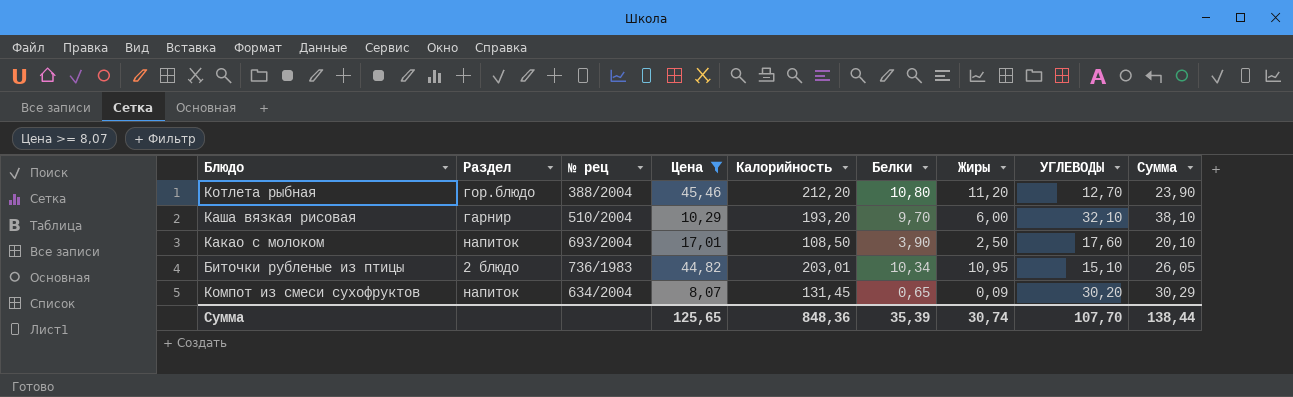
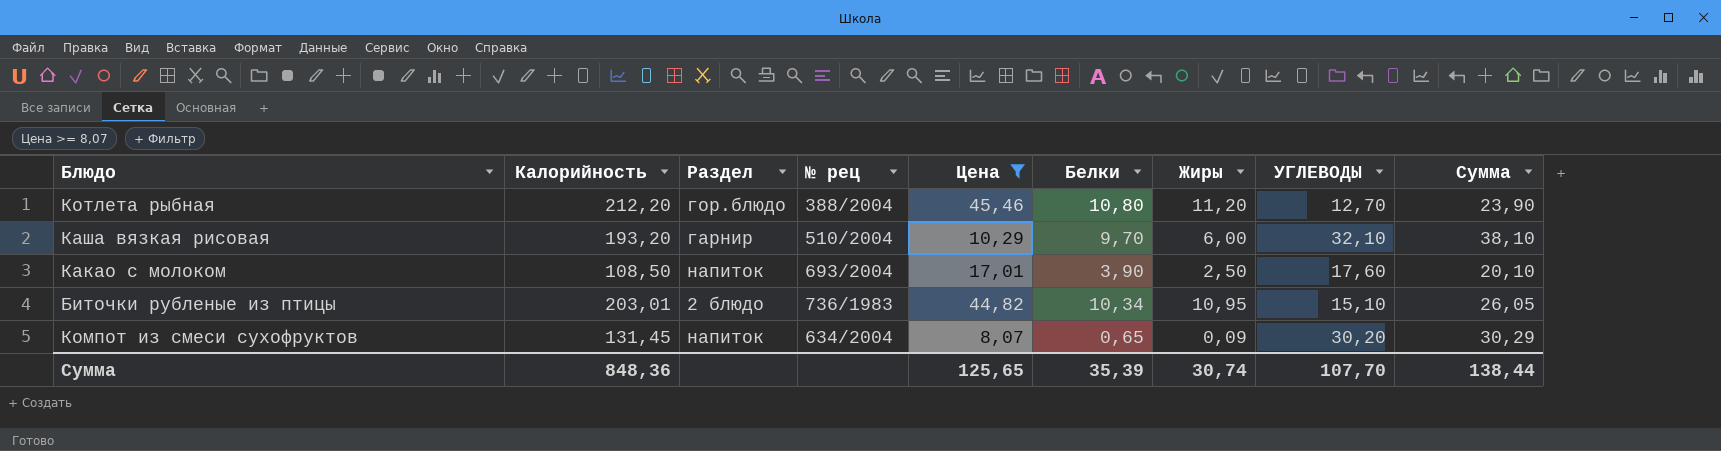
column Калорийность | position: 5 -> 2

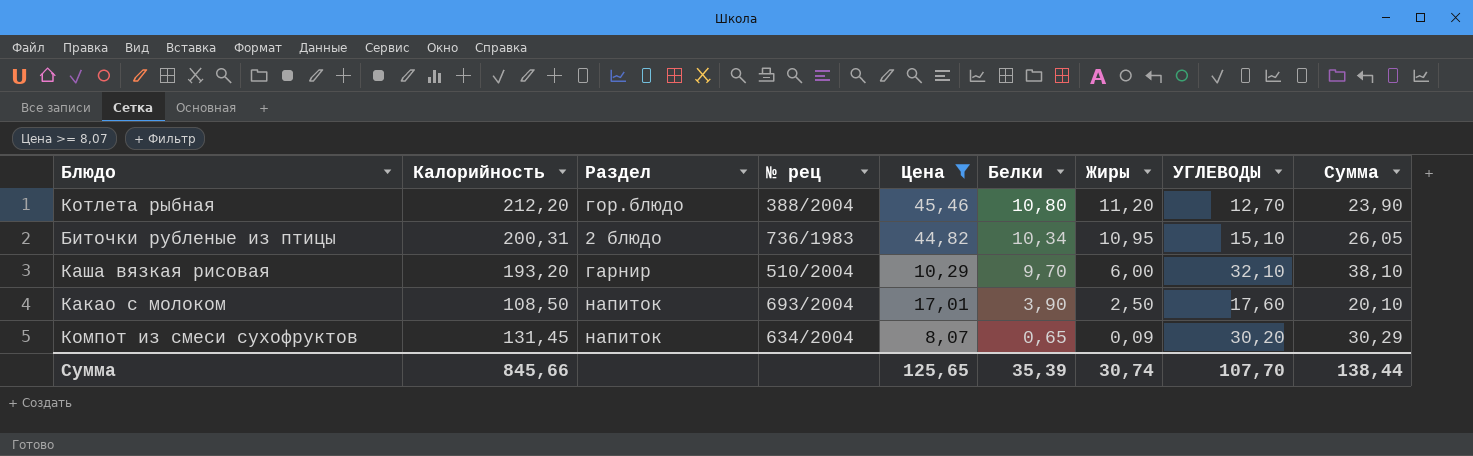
row order: none -> Белки descending
Биточки рубленые из птицы | Калорийность: 203,01 -> 200,31
Сумма | Калорийность: 848,36 -> 845,66

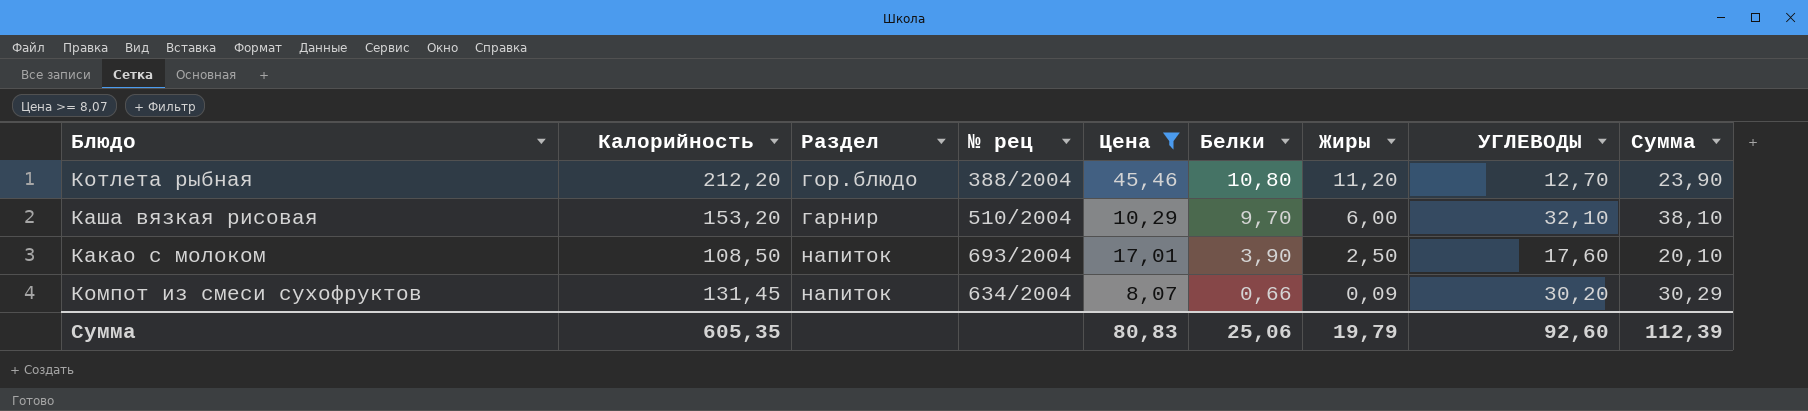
row Биточки рубленые из птицы: 200,31 | 2 блюдо | 736/1983 | 44,82 | 10,34 | 10,95 | 15,10 | 26,05 -> none
Каша вязкая рисовая | Калорийность: 193,20 -> 153,20
Компот из смеси сухофруктов | Белки: 0,65 -> 0,66
Сумма | Калорийность: 845,66 -> 605,35
Сумма | Цена: 125,65 -> 80,83
Сумма | Белки: 35,39 -> 25,06
Сумма | Жиры: 30,74 -> 19,79
Сумма | УГЛЕВОДЫ: 107,70 -> 92,60
Сумма | Сумма: 138,44 -> 112,39

